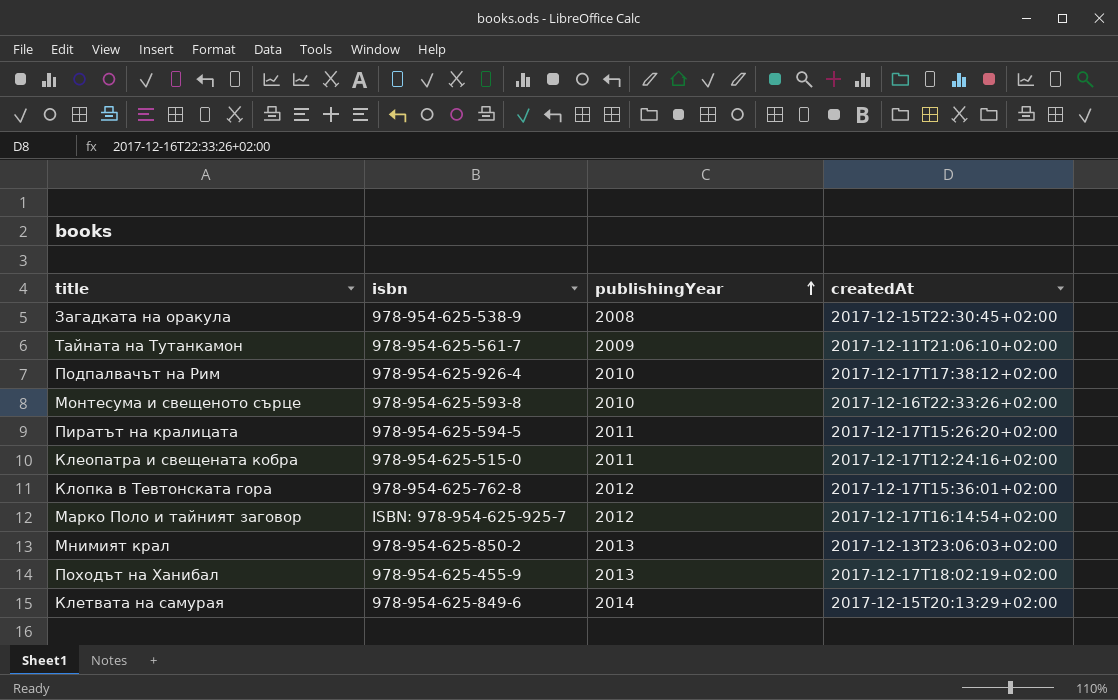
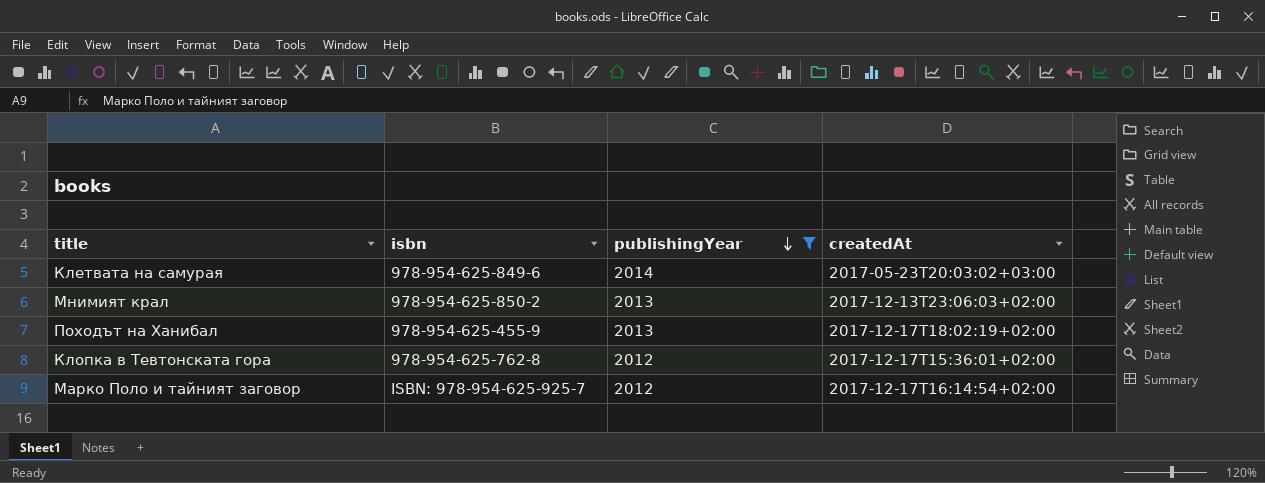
filter: none -> publishingYear >= 2012
row order: publishingYear ascending -> publishingYear descending
Клетвата на самурая | createdAt: 2017-12-15T20:13:29+02:00 -> 2017-05-23T20:03:02+03:00

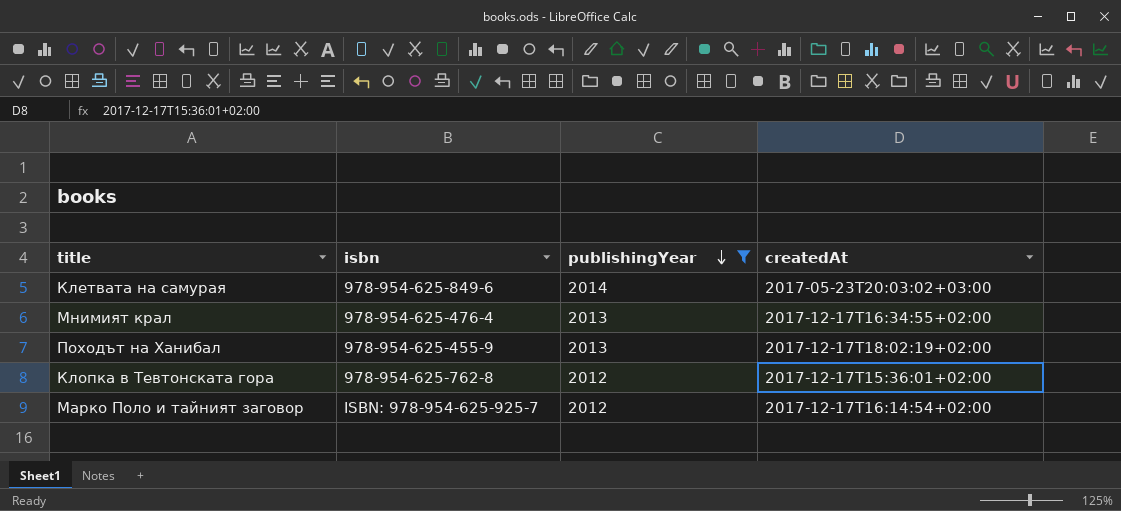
Мнимият крал | isbn: 978-954-625-850-2 -> 978-954-625-476-4
Мнимият крал | createdAt: 2017-12-13T23:06:03+02:00 -> 2017-12-17T16:34:55+02:00

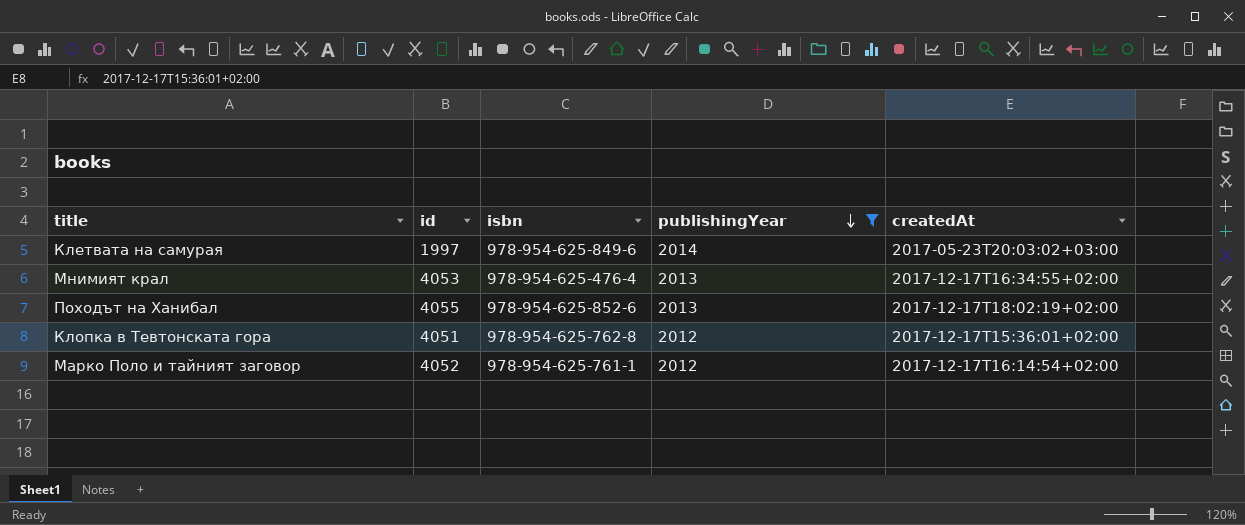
column id | position: none -> 2
Походът на Ханибал | isbn: 978-954-625-455-9 -> 978-954-625-852-6
Марко Поло и тайният заговор | isbn: ISBN: 978-954-625-925-7 -> 978-954-625-761-1

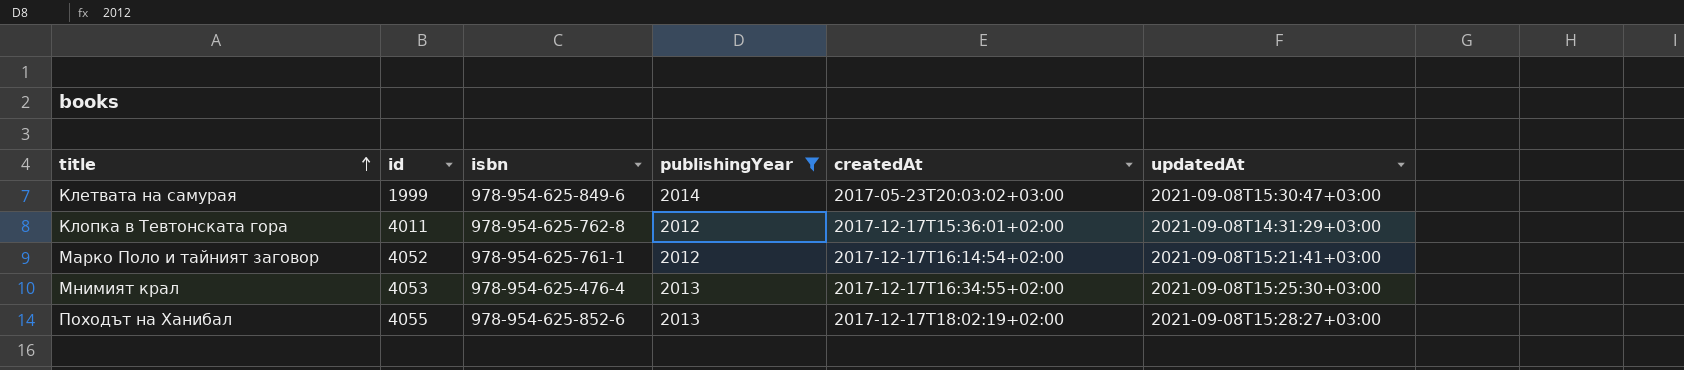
row order: publishingYear descending -> title ascending
column updatedAt | position: none -> 6
Клетвата на самурая | id: 1997 -> 1999
Клопка в Тевтонската гора | id: 4051 -> 4011

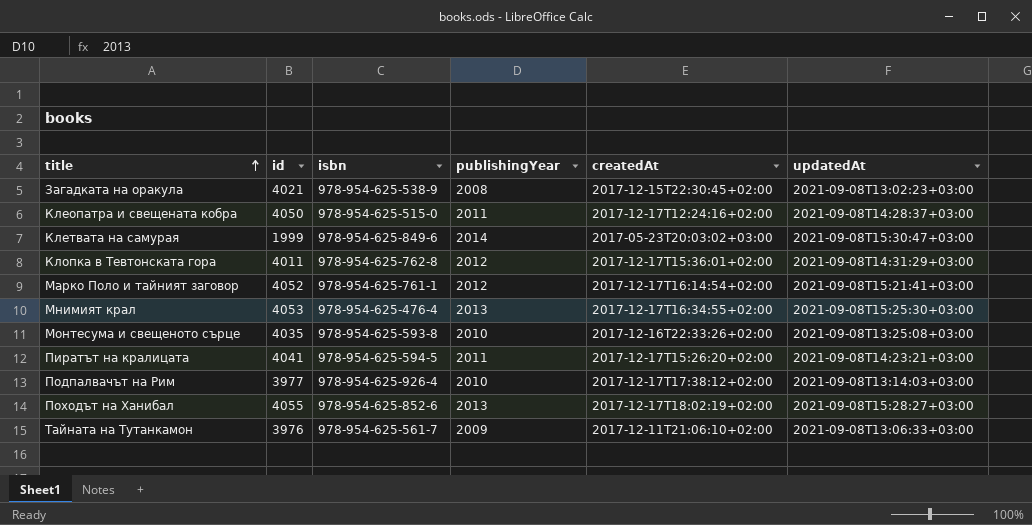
filter: publishingYear >= 2012 -> none

